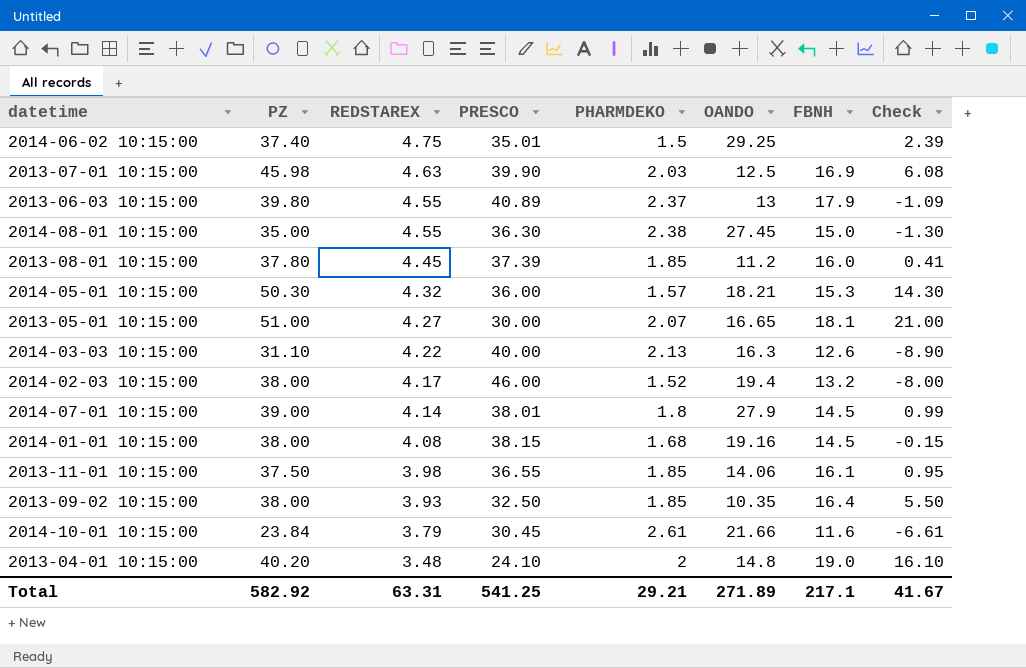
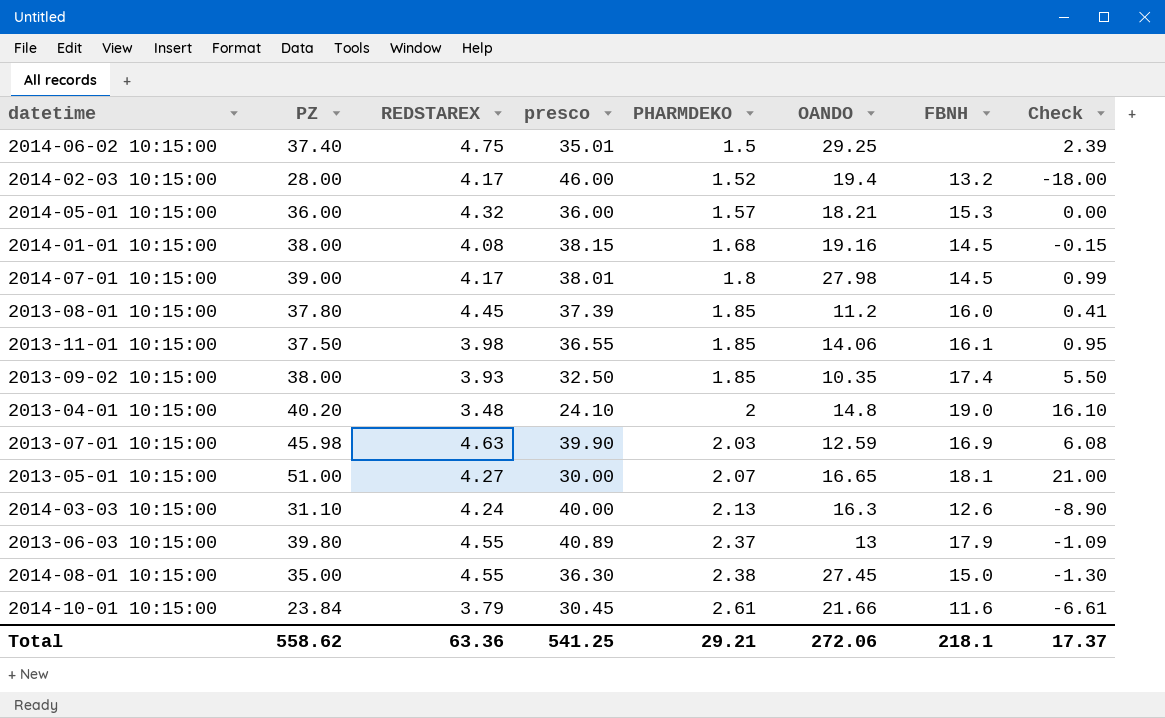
row order: REDSTAREX descending -> PHARMDEKO ascending
column name: PRESCO -> presco
2014-02-03 10:15:00 | PZ: 38.00 -> 28.00
2014-02-03 10:15:00 | Check: -8.00 -> -18.00
2014-05-01 10:15:00 | PZ: 50.30 -> 36.00
2014-05-01 10:15:00 | Check: 14.30 -> 0.00
2014-07-01 10:15:00 | REDSTAREX: 4.14 -> 4.17
2014-07-01 10:15:00 | OANDO: 27.9 -> 27.98
2013-09-02 10:15:00 | FBNH: 16.4 -> 17.4
2013-07-01 10:15:00 | OANDO: 12.5 -> 12.59
2014-03-03 10:15:00 | REDSTAREX: 4.22 -> 4.24
Total | PZ: 582.92 -> 558.62
Total | REDSTAREX: 63.31 -> 63.36
Total | OANDO: 271.89 -> 272.06
Total | FBNH: 217.1 -> 218.1
Total | Check: 41.67 -> 17.37

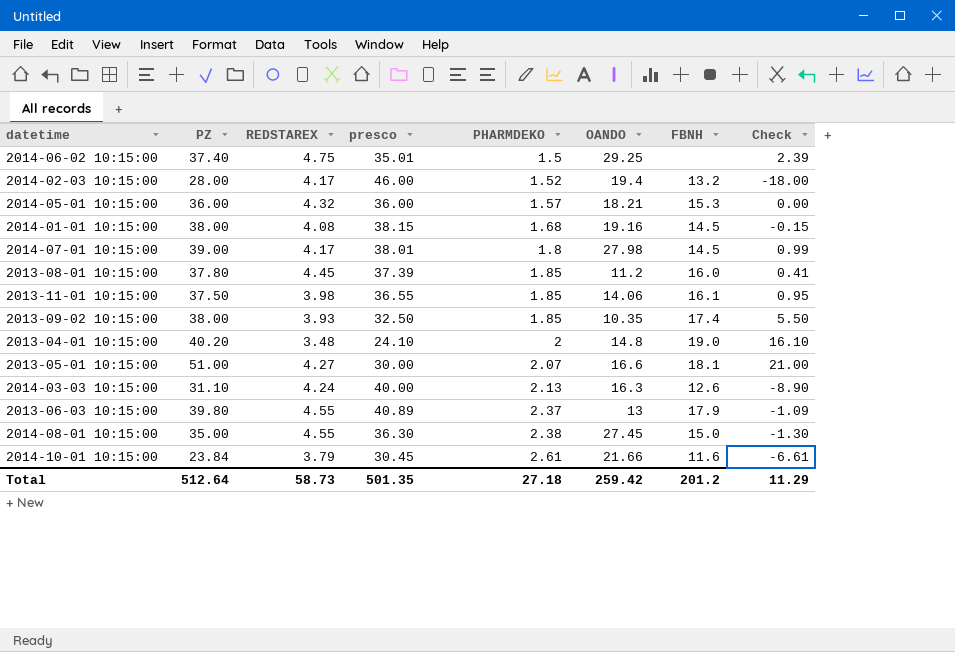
row 2013-07-01 10:15:00: 45.98 | 4.63 | 39.90 | 2.03 | 12.59 | 16.9 | 6.08 -> none
2013-05-01 10:15:00 | OANDO: 16.65 -> 16.6
Total | PZ: 558.62 -> 512.64
Total | REDSTAREX: 63.36 -> 58.73
Total | presco: 541.25 -> 501.35
Total | PHARMDEKO: 29.21 -> 27.18
Total | OANDO: 272.06 -> 259.42
Total | FBNH: 218.1 -> 201.2
Total | Check: 17.37 -> 11.29

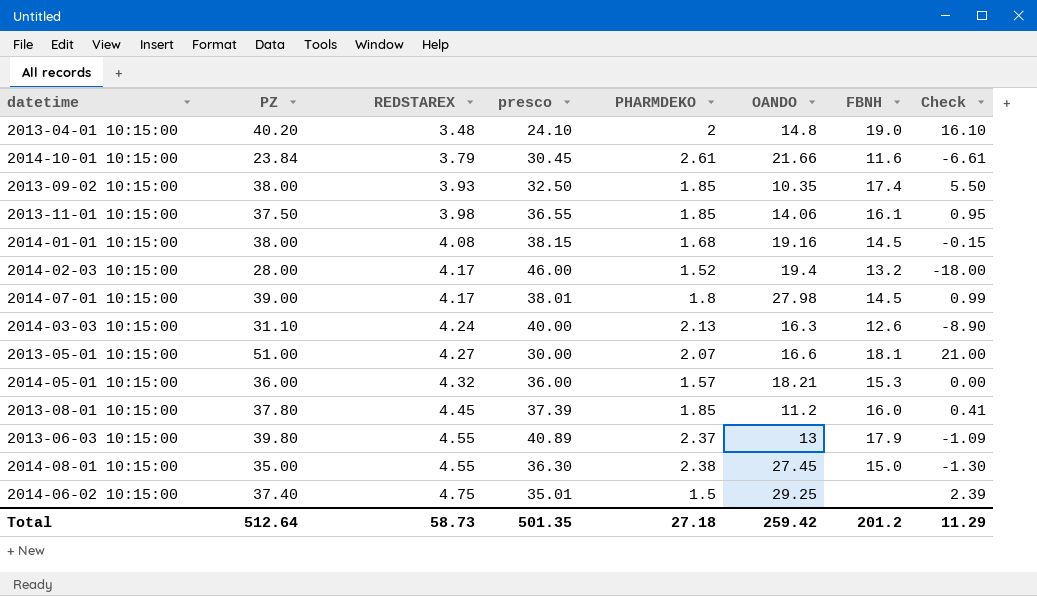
row order: PHARMDEKO ascending -> REDSTAREX ascending

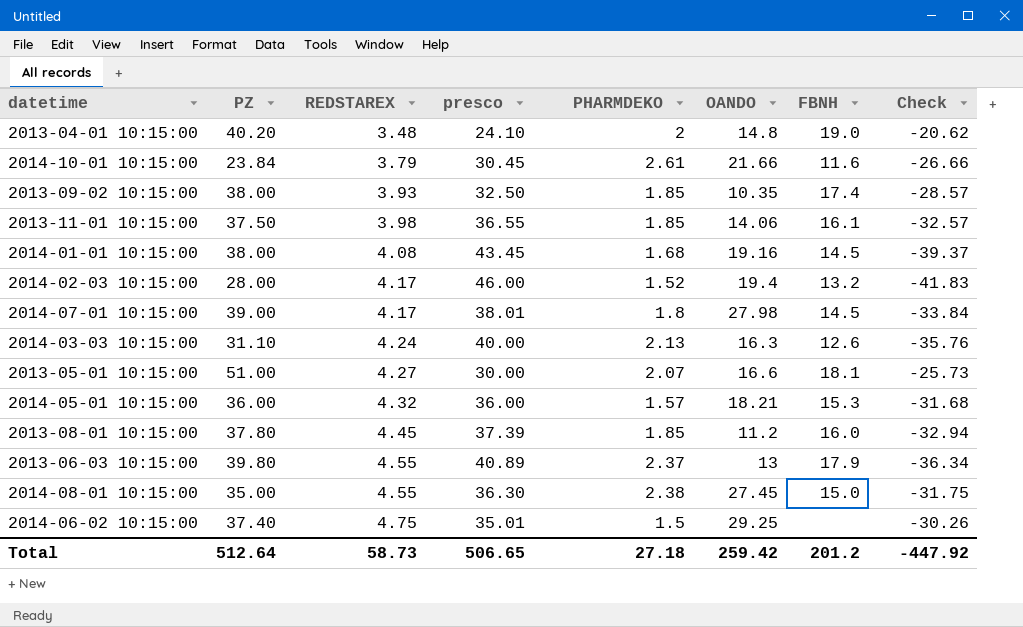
column Check | formula: [PZ] - [presco] -> [REDSTAREX] - [presco]
2014-01-01 10:15:00 | presco: 38.15 -> 43.45
Total | presco: 501.35 -> 506.65
Total | Check: 11.29 -> -447.92

